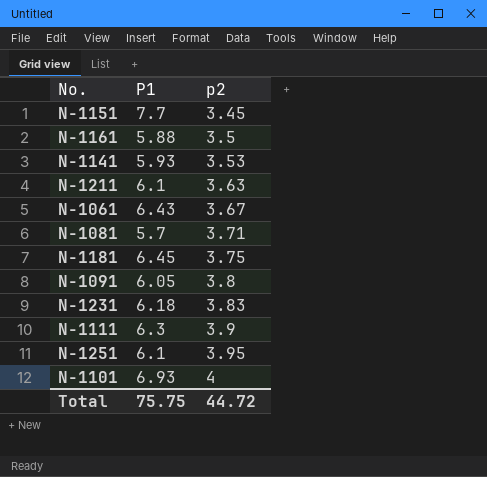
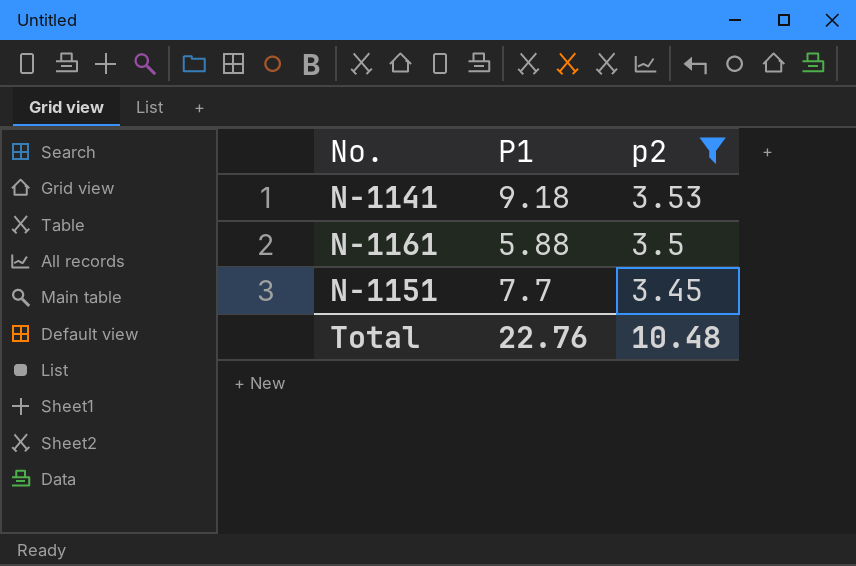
filter: none -> p2 <= 3.53
row order: p2 ascending -> p2 descending
N-1141 | P1: 5.93 -> 9.18
Total | P1: 75.75 -> 22.76
Total | p2: 44.72 -> 10.48

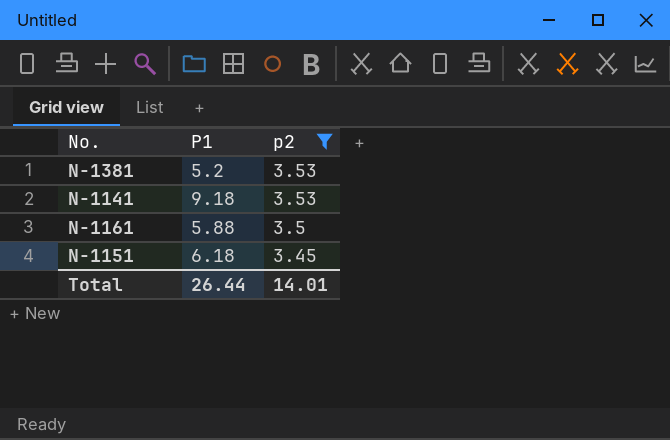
row N-1381: none -> 5.2 | 3.53
N-1151 | P1: 7.7 -> 6.18
Total | P1: 22.76 -> 26.44
Total | p2: 10.48 -> 14.01

